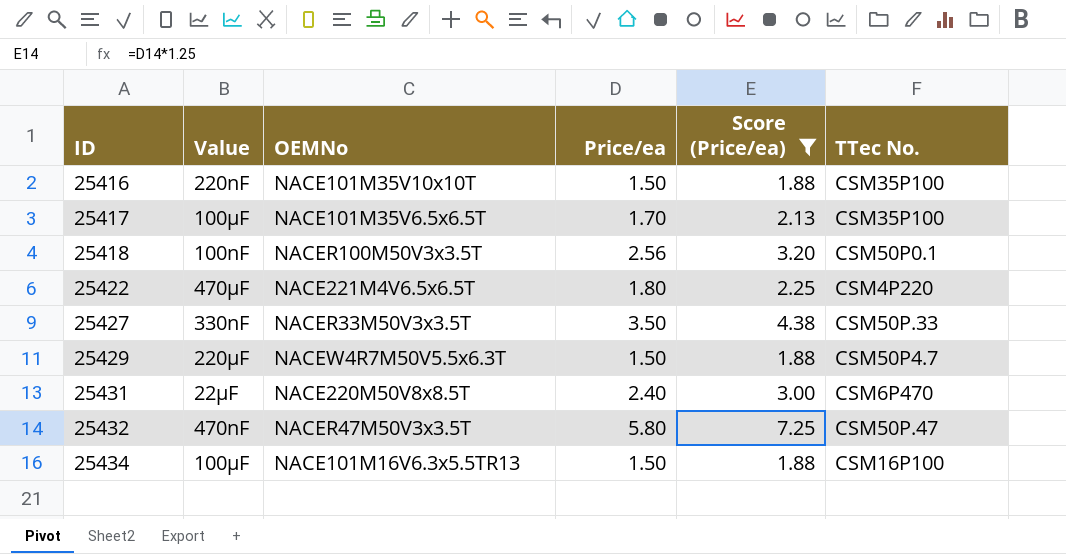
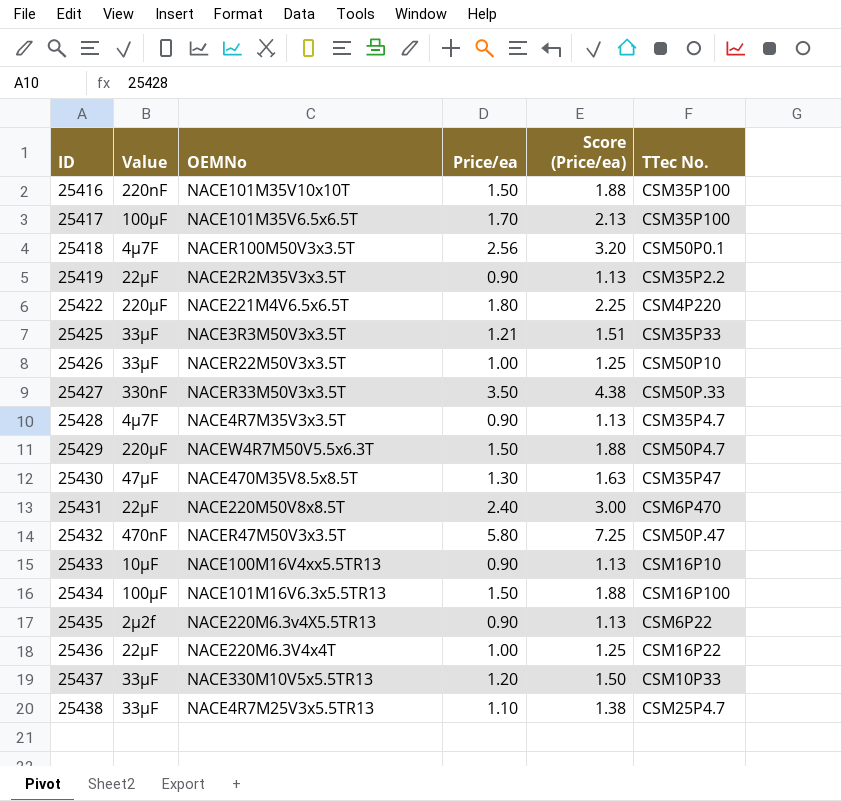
filter: Score (Price/ea) >= 1.88 -> none
25418 | Value: 100nF -> 4µ7F
25422 | Value: 470µF -> 220µF

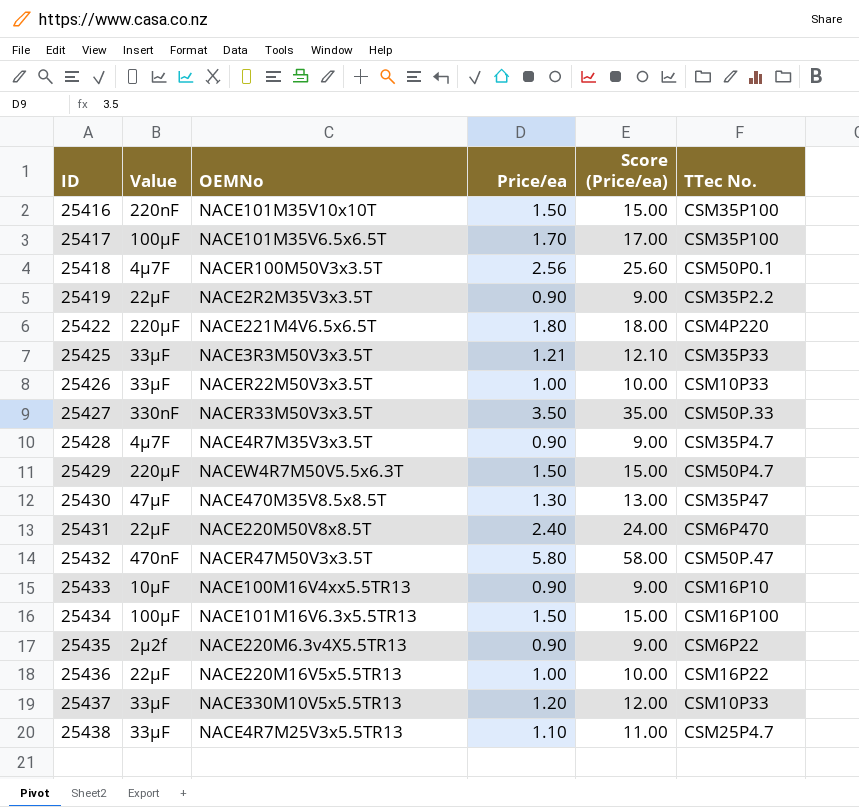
column Score (Price/ea) | formula: [Price/ea] * 1.25 -> [Price/ea] * 10
25426 | TTec No.: CSM50P10 -> CSM10P33
25436 | OEMNo: NACE220M6.3V4x4T -> NACE220M16V5x5.5TR13

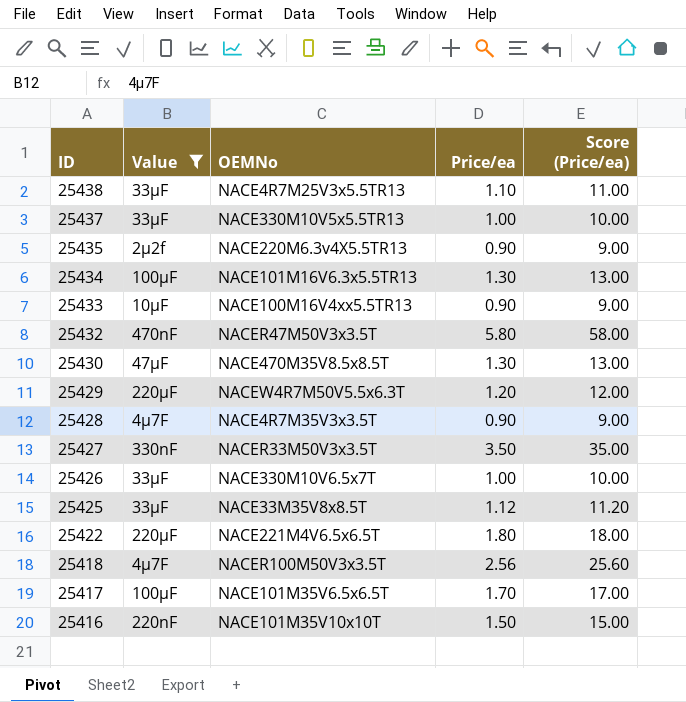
filter: none -> Value != 22µF
row order: ID ascending -> ID descending
column TTec No. | position: 6 -> none
25437 | Price/ea: 1.20 -> 1.00
25437 | Score (Price/ea): 12.00 -> 10.00
25434 | Price/ea: 1.50 -> 1.30
25434 | Score (Price/ea): 15.00 -> 13.00
25429 | Price/ea: 1.50 -> 1.20
25429 | Score (Price/ea): 15.00 -> 12.00
25426 | OEMNo: NACER22M50V3x3.5T -> NACE330M10V6.5x7T
25425 | OEMNo: NACE3R3M50V3x3.5T -> NACE33M35V8x8.5T
25425 | Price/ea: 1.21 -> 1.12
25425 | Score (Price/ea): 12.10 -> 11.20

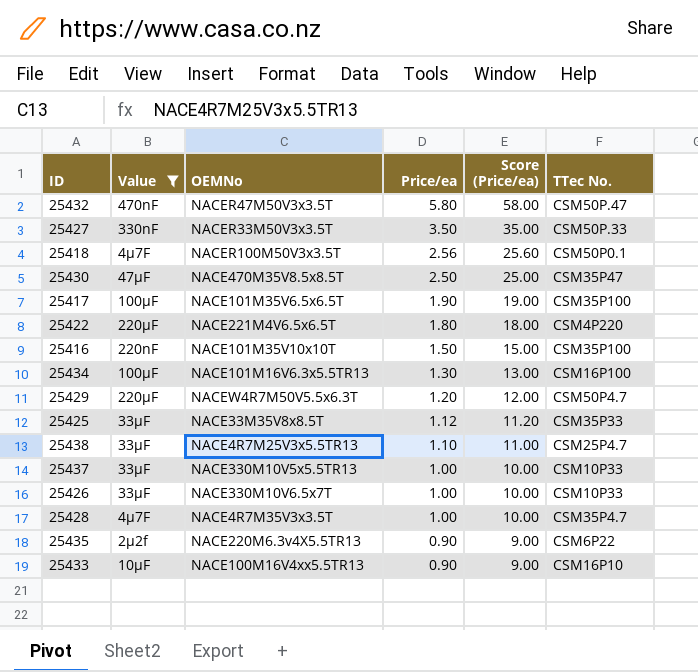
row order: ID descending -> Price/ea descending
column TTec No. | position: none -> 6
25430 | Price/ea: 1.30 -> 2.50
25430 | Score (Price/ea): 13.00 -> 25.00
25417 | Price/ea: 1.70 -> 1.90
25417 | Score (Price/ea): 17.00 -> 19.00
25428 | Price/ea: 0.90 -> 1.00
25428 | Score (Price/ea): 9.00 -> 10.00

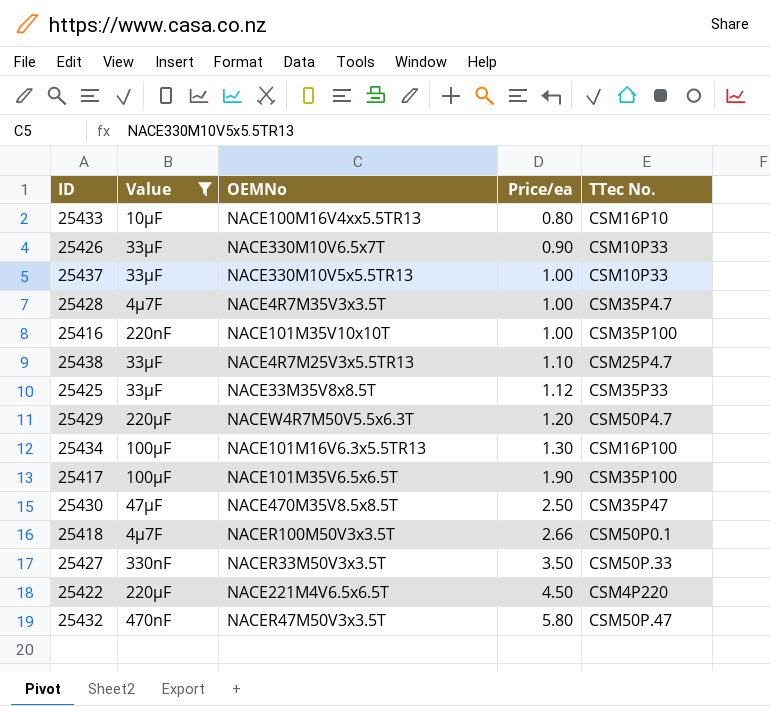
row order: Price/ea descending -> Price/ea ascending
column Score (Price/ea) | formula: [Price/ea] * 10 -> none
row 25435: 2µ2f | NACE220M6.3v4X5.5TR13 | 0.90 | 9.00 | CSM6P22 -> none
25433 | Price/ea: 0.90 -> 0.80
25426 | Price/ea: 1.00 -> 0.90
25416 | Price/ea: 1.50 -> 1.00
25418 | Price/ea: 2.56 -> 2.66
25422 | Price/ea: 1.80 -> 4.50

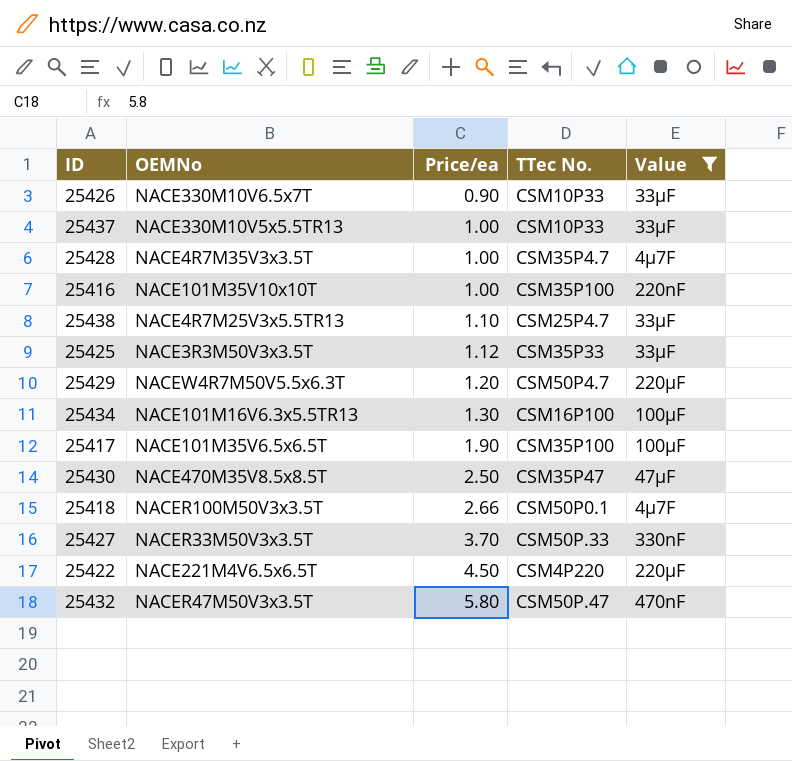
column Value | position: 2 -> 5
row 25433: 10µF | NACE100M16V4xx5.5TR13 | 0.80 | CSM16P10 -> none
25425 | OEMNo: NACE33M35V8x8.5T -> NACE3R3M50V3x3.5T
25427 | Price/ea: 3.50 -> 3.70

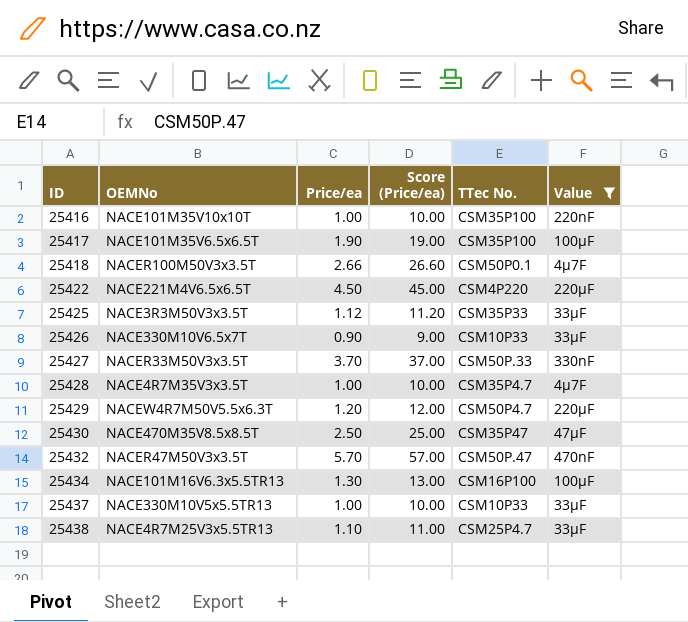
row order: Price/ea ascending -> ID ascending
column Score (Price/ea) | formula: none -> [Price/ea] * 10
25432 | Price/ea: 5.80 -> 5.70

